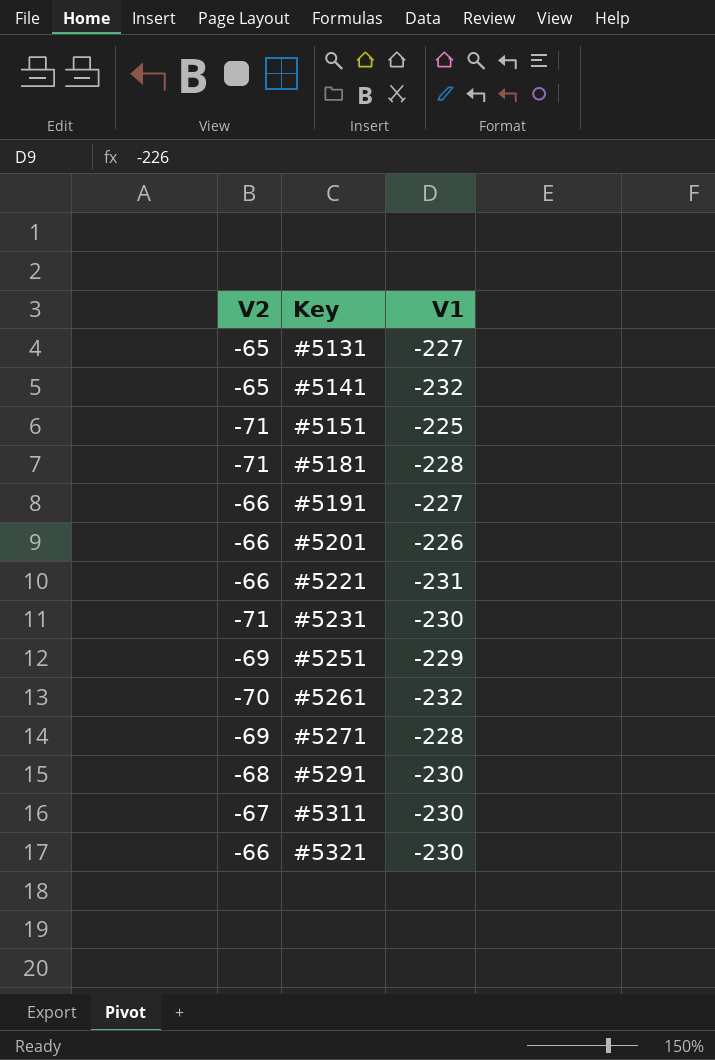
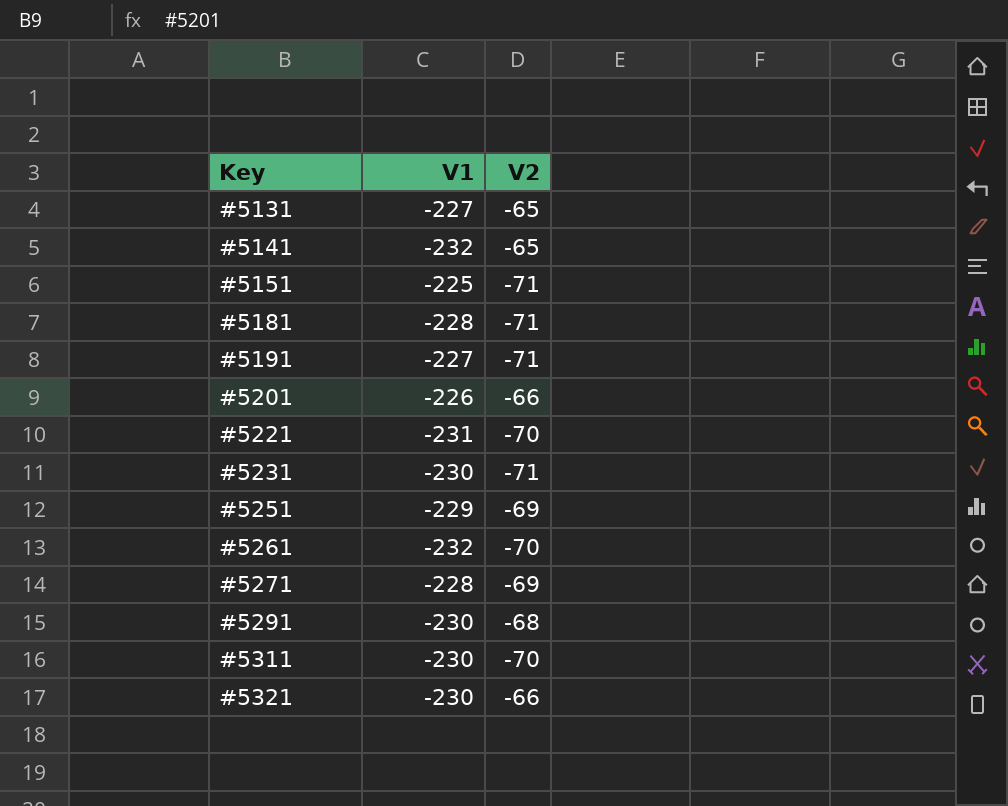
column V2 | position: 1 -> 3
#5191 | V2: -66 -> -71
#5221 | V2: -66 -> -70
#5311 | V2: -67 -> -70

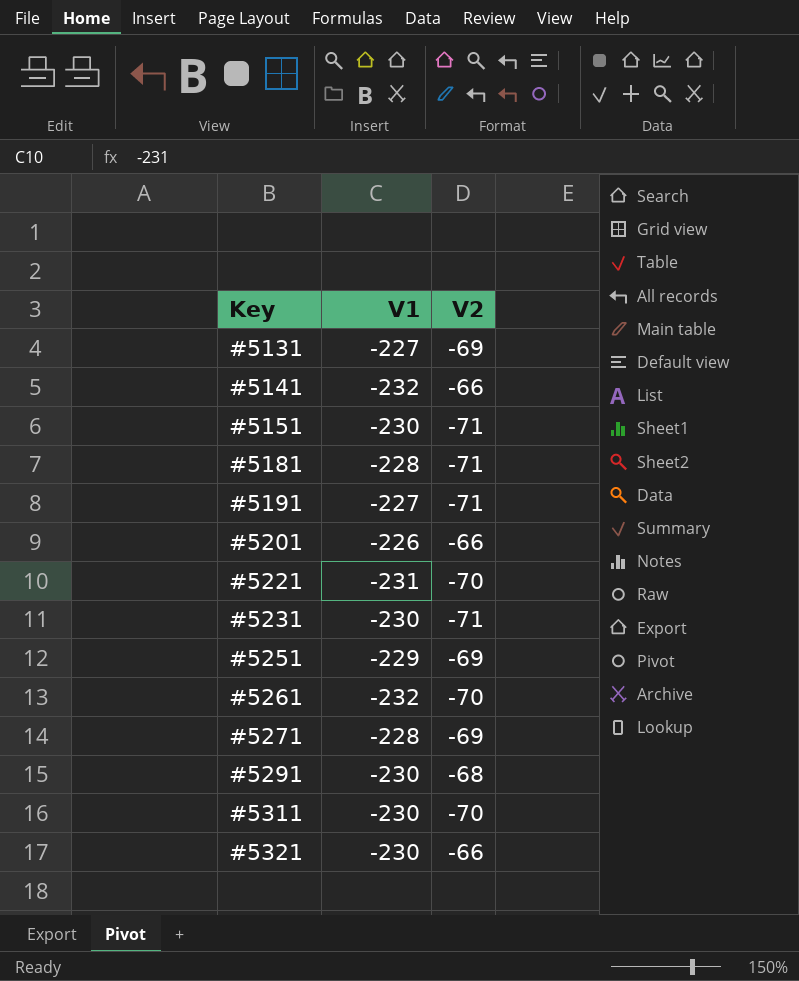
#5131 | V2: -65 -> -69
#5141 | V2: -65 -> -66
#5151 | V1: -225 -> -230

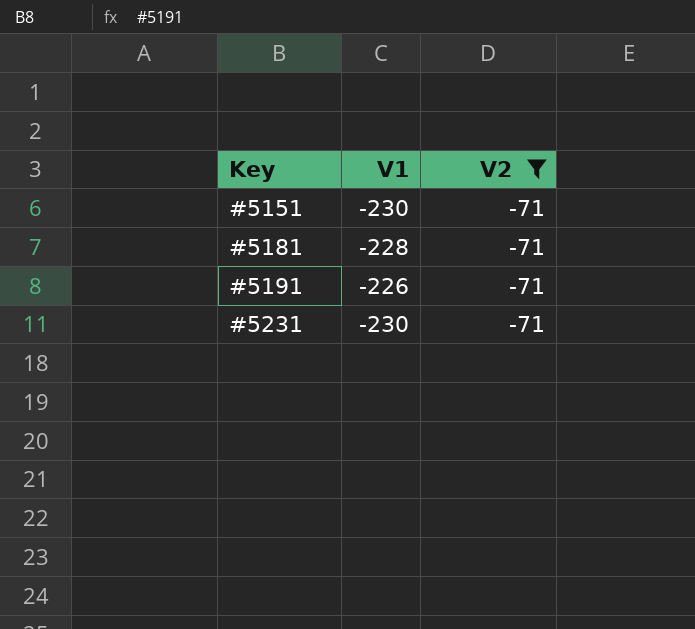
filter: none -> V2 = -71
#5191 | V1: -227 -> -226

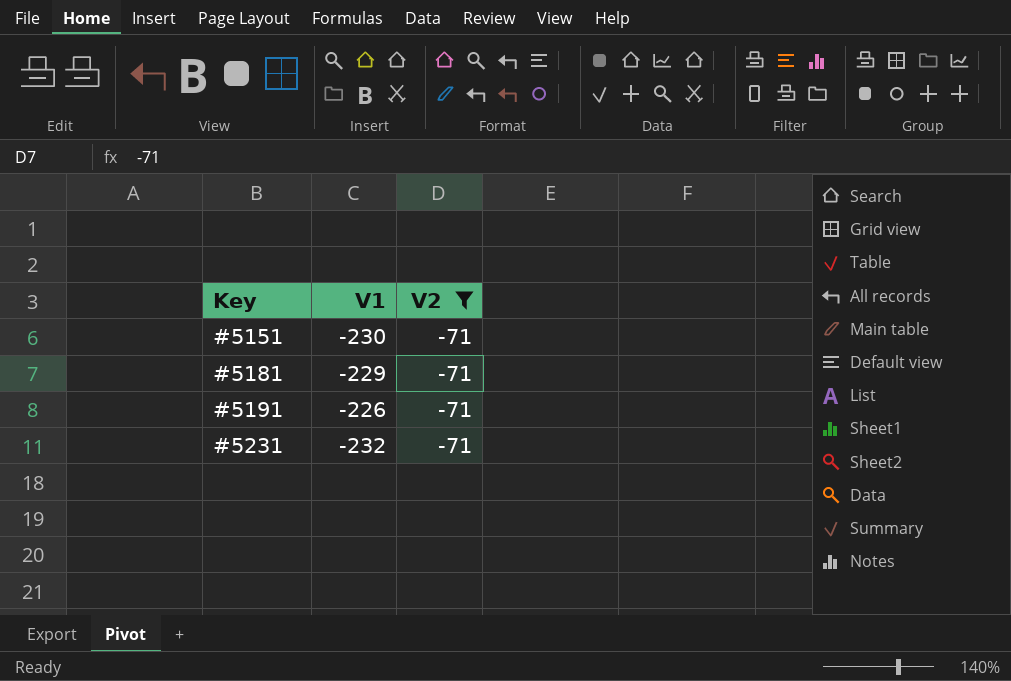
#5181 | V1: -228 -> -229
#5231 | V1: -230 -> -232

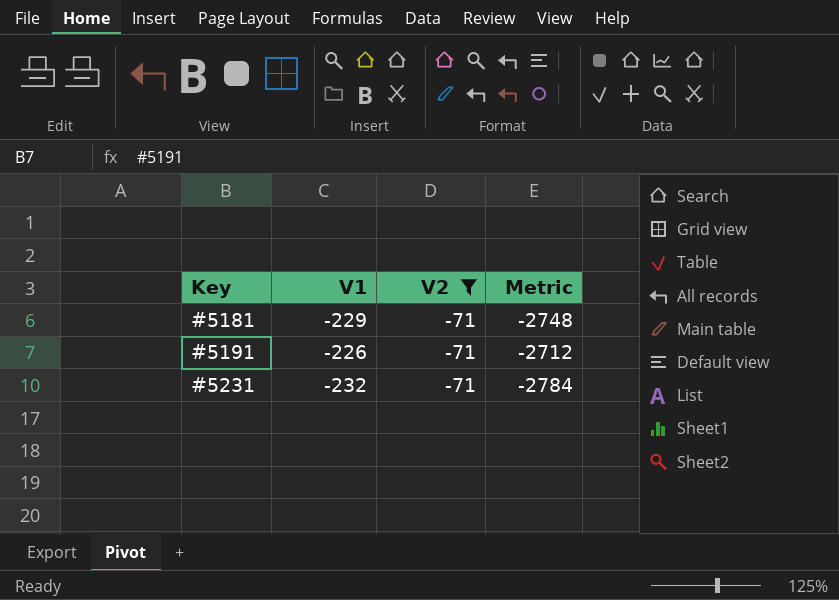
column Metric | formula: none -> [V1] * 12
row #5151: -230 | -71 -> none

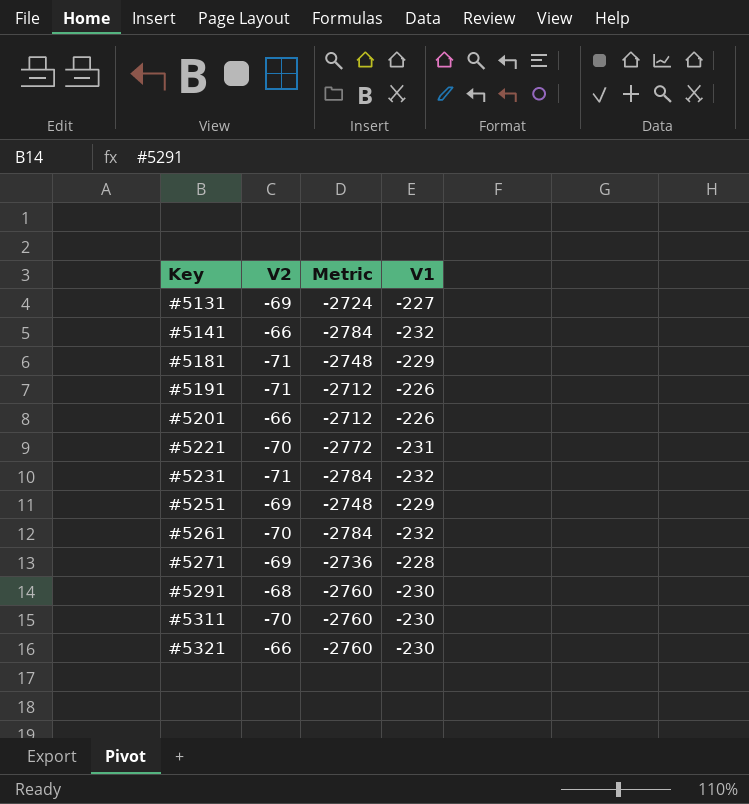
filter: V2 = -71 -> none
column V1 | position: 2 -> 4

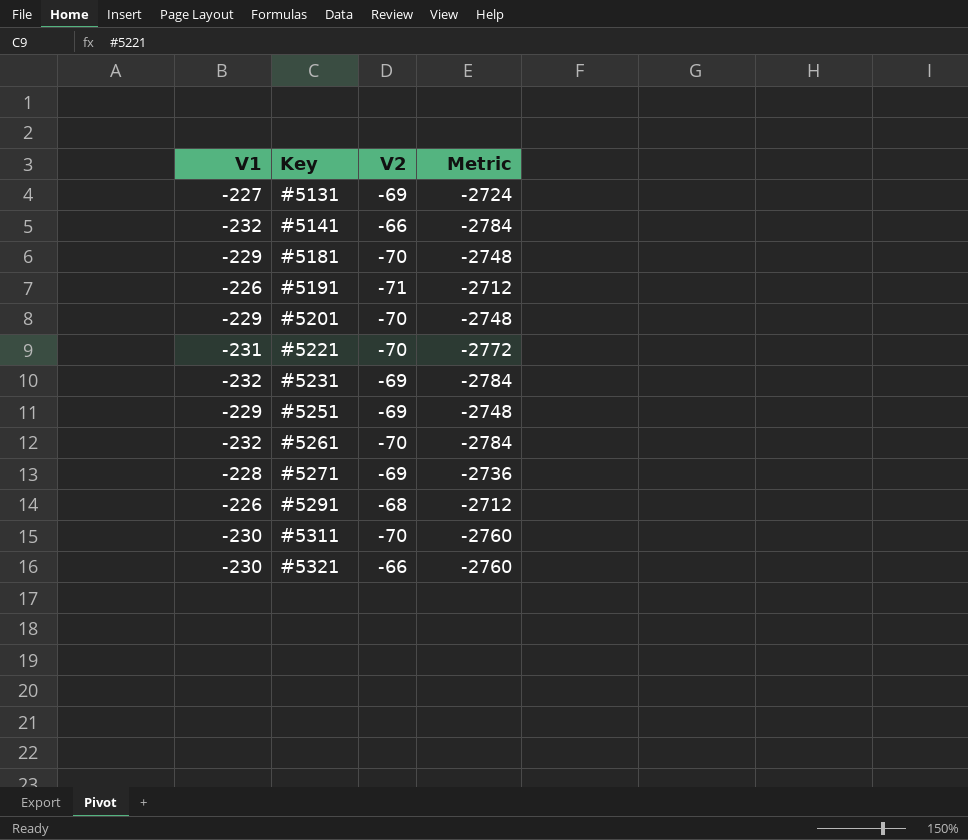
column V1 | position: 4 -> 1
#5181 | V2: -71 -> -70
#5201 | V1: -226 -> -229
#5201 | V2: -66 -> -70
#5201 | Metric: -2712 -> -2748
#5231 | V2: -71 -> -69
#5291 | V1: -230 -> -226
#5291 | Metric: -2760 -> -2712

